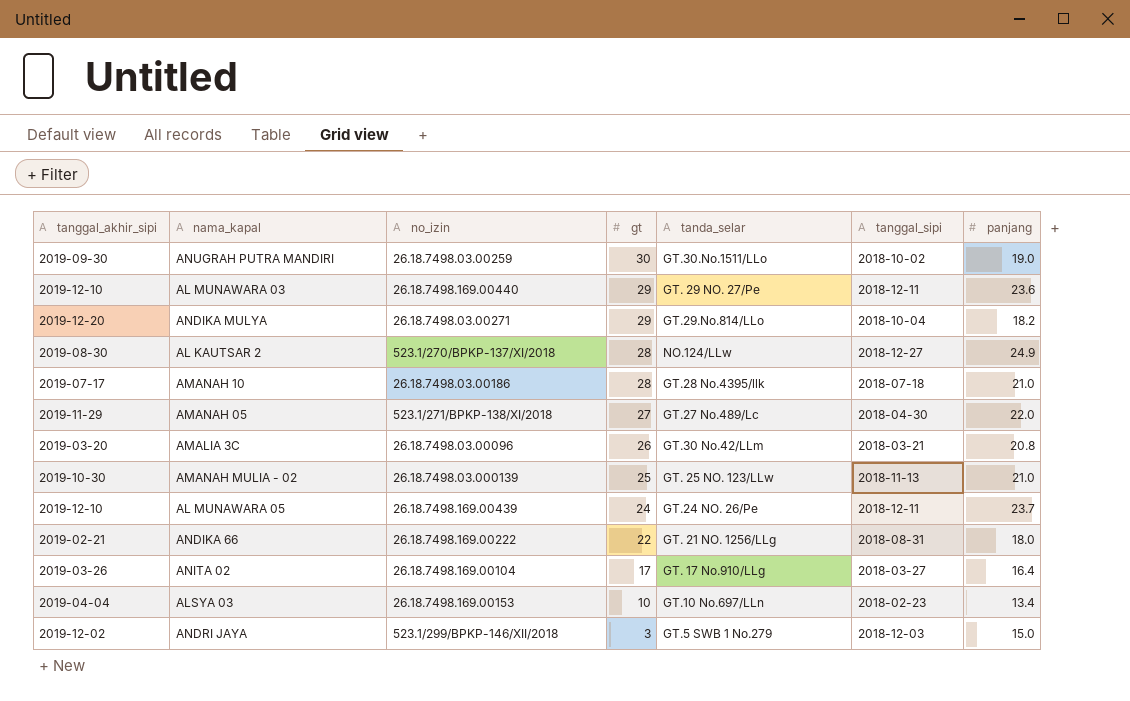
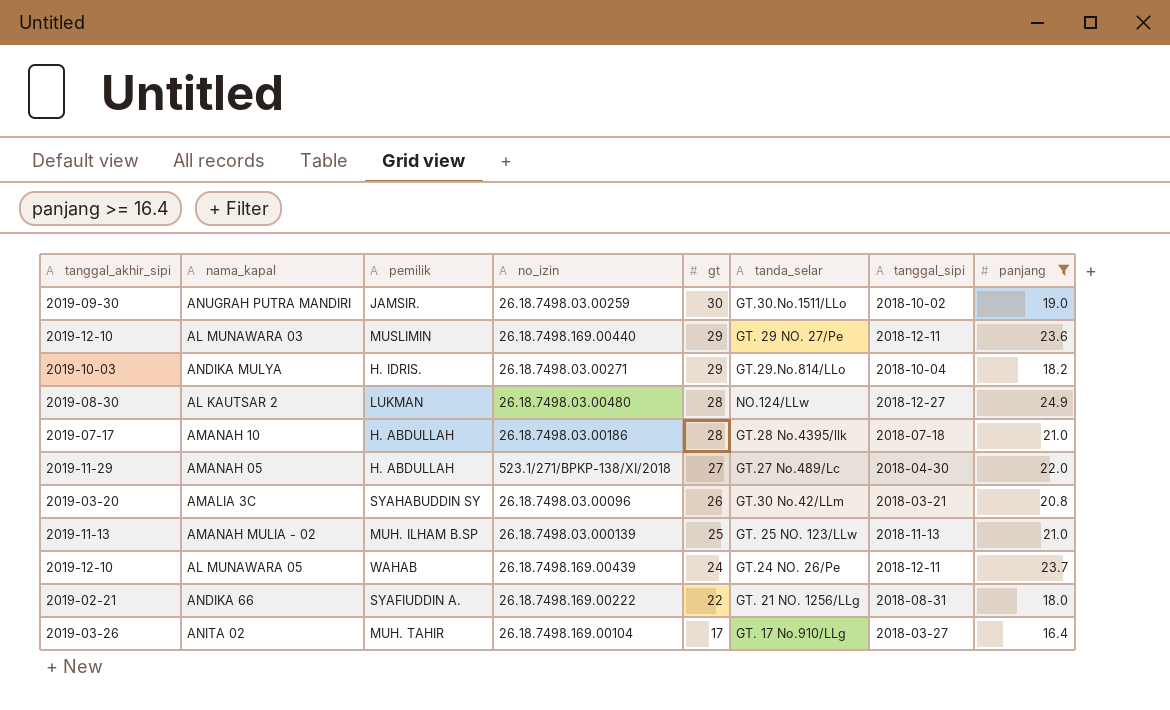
filter: none -> panjang >= 16.4
column pemilik | position: none -> 3
ANDIKA MULYA | tanggal_akhir_sipi: 2019-12-20 -> 2019-10-03
AL KAUTSAR 2 | no_izin: 523.1/270/BPKP-137/XI/2018 -> 26.18.7498.03.00480
AMANAH MULIA - 02 | tanggal_akhir_sipi: 2019-10-30 -> 2019-11-13

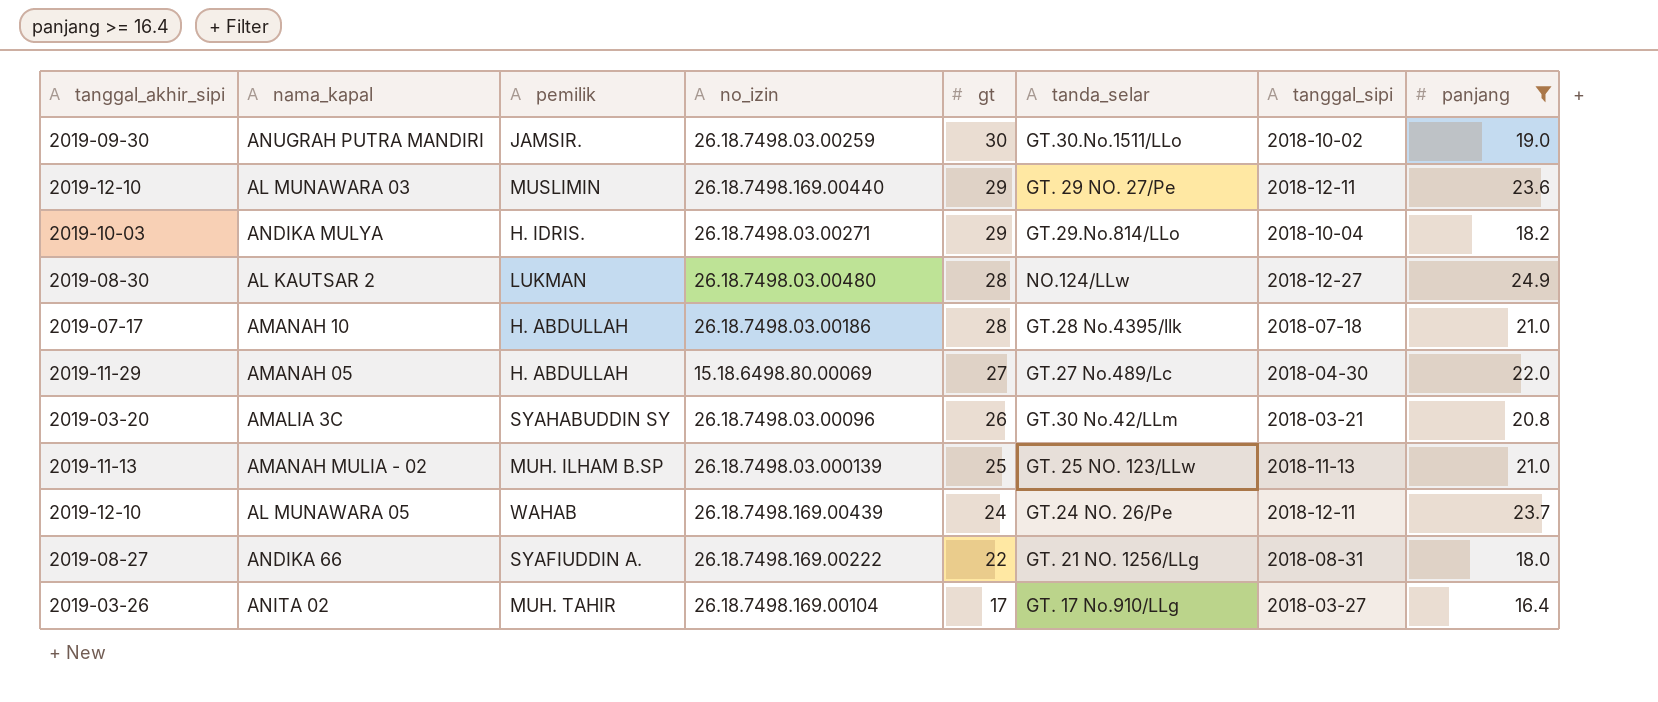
AMANAH 05 | no_izin: 523.1/271/BPKP-138/XI/2018 -> 15.18.6498.80.00069
ANDIKA 66 | tanggal_akhir_sipi: 2019-02-21 -> 2019-08-27

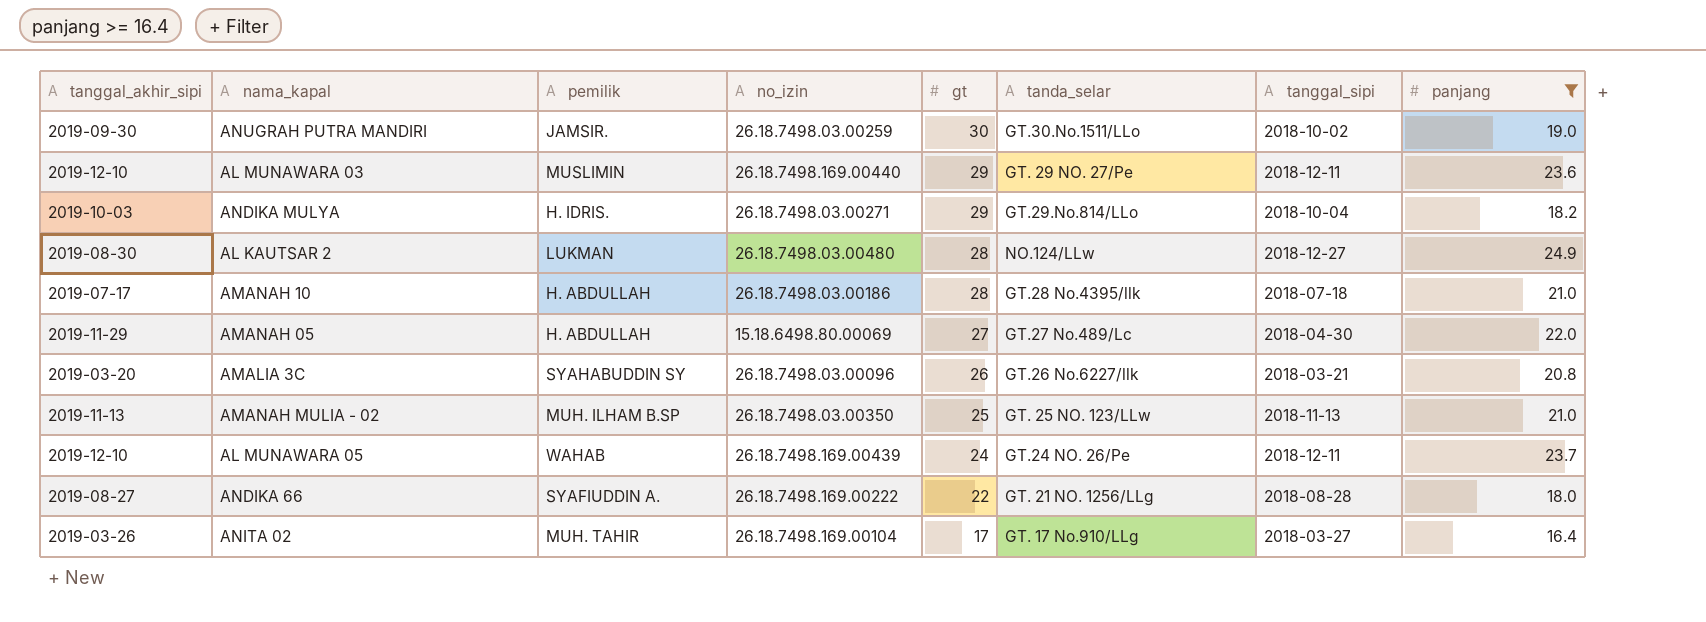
AMALIA 3C | tanda_selar: GT.30 No.42/LLm -> GT.26 No.6227/llk
AMANAH MULIA - 02 | no_izin: 26.18.7498.03.000139 -> 26.18.7498.03.00350
ANDIKA 66 | tanggal_sipi: 2018-08-31 -> 2018-08-28

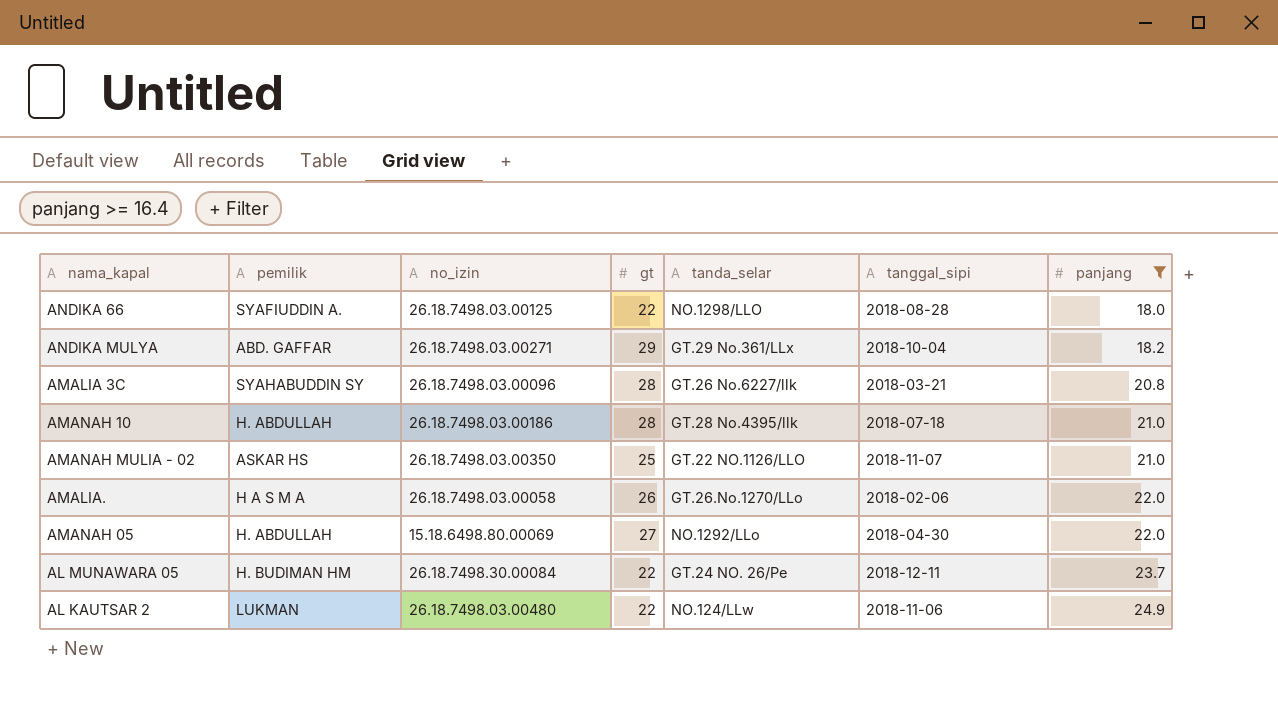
row order: gt descending -> panjang ascending
column tanggal_akhir_sipi | position: 1 -> none
row ANUGRAH PUTRA MANDIRI: 2019-09-30 | JAMSIR. | 26.18.7498.03.00259 | 30 | GT.30.No.1511/LLo | 2018-10-02 | 19.0 -> none
row AL MUNAWARA 03: 2019-12-10 | MUSLIMIN | 26.18.7498.169.00440 | 29 | GT. 29 NO. 27/Pe | 2018-12-11 | 23.6 -> none
row ANITA 02: 2019-03-26 | MUH. TAHIR | 26.18.7498.169.00104 | 17 | GT. 17 No.910/LLg | 2018-03-27 | 16.4 -> none
ANDIKA 66 | no_izin: 26.18.7498.169.00222 -> 26.18.7498.03.00125
ANDIKA 66 | tanda_selar: GT. 21 NO. 1256/LLg -> NO.1298/LLO
ANDIKA MULYA | pemilik: H. IDRIS. -> ABD. GAFFAR
ANDIKA MULYA | tanda_selar: GT.29.No.814/LLo -> GT.29 No.361/LLx
AMALIA 3C | gt: 26 -> 28
AMANAH MULIA - 02 | pemilik: MUH. ILHAM B.SP -> ASKAR HS
AMANAH MULIA - 02 | tanda_selar: GT. 25 NO. 123/LLw -> GT.22 NO.1126/LLO
AMANAH MULIA - 02 | tanggal_sipi: 2018-11-13 -> 2018-11-07
row AMALIA.: none -> H A S M A | 26.18.7498.03.00058 | 26 | GT.26.No.1270/LLo | 2018-02-06 | 22.0
AMANAH 05 | tanda_selar: GT.27 No.489/Lc -> NO.1292/LLo
AL MUNAWARA 05 | pemilik: WAHAB -> H. BUDIMAN HM
AL MUNAWARA 05 | no_izin: 26.18.7498.169.00439 -> 26.18.7498.30.00084
AL MUNAWARA 05 | gt: 24 -> 22
AL KAUTSAR 2 | gt: 28 -> 22
AL KAUTSAR 2 | tanggal_sipi: 2018-12-27 -> 2018-11-06

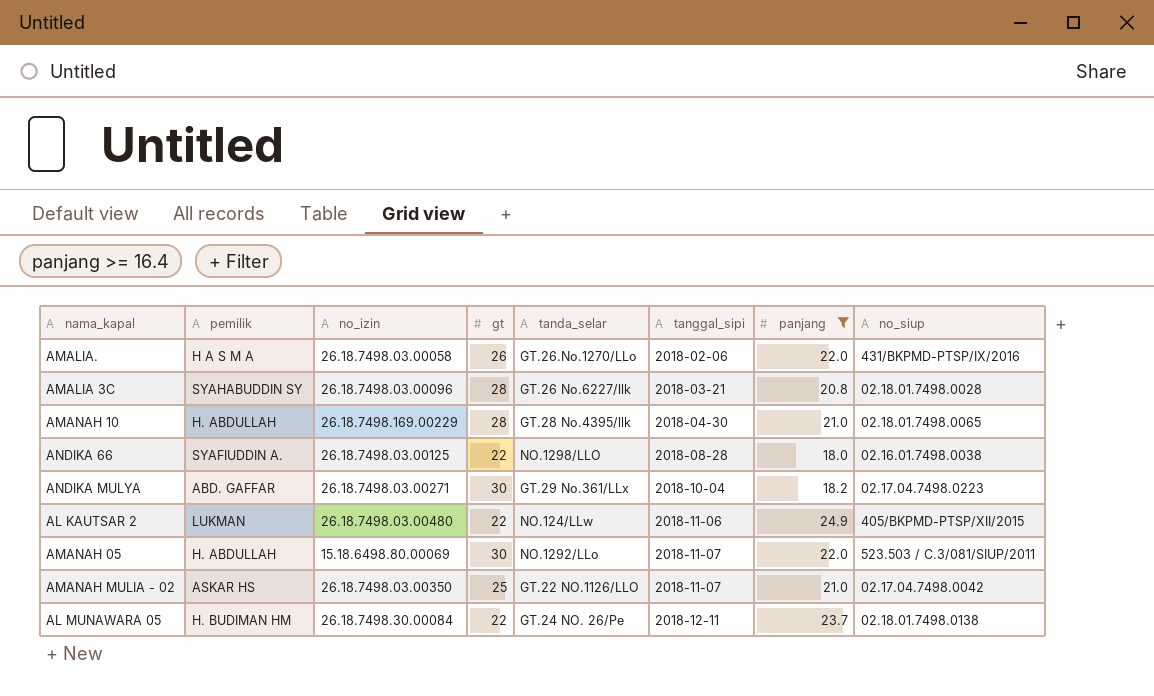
row order: panjang ascending -> tanggal_sipi ascending
column no_siup | position: none -> 8
AMANAH 10 | no_izin: 26.18.7498.03.00186 -> 26.18.7498.169.00229
AMANAH 10 | tanggal_sipi: 2018-07-18 -> 2018-04-30
ANDIKA MULYA | gt: 29 -> 30
AMANAH 05 | gt: 27 -> 30
AMANAH 05 | tanggal_sipi: 2018-04-30 -> 2018-11-07

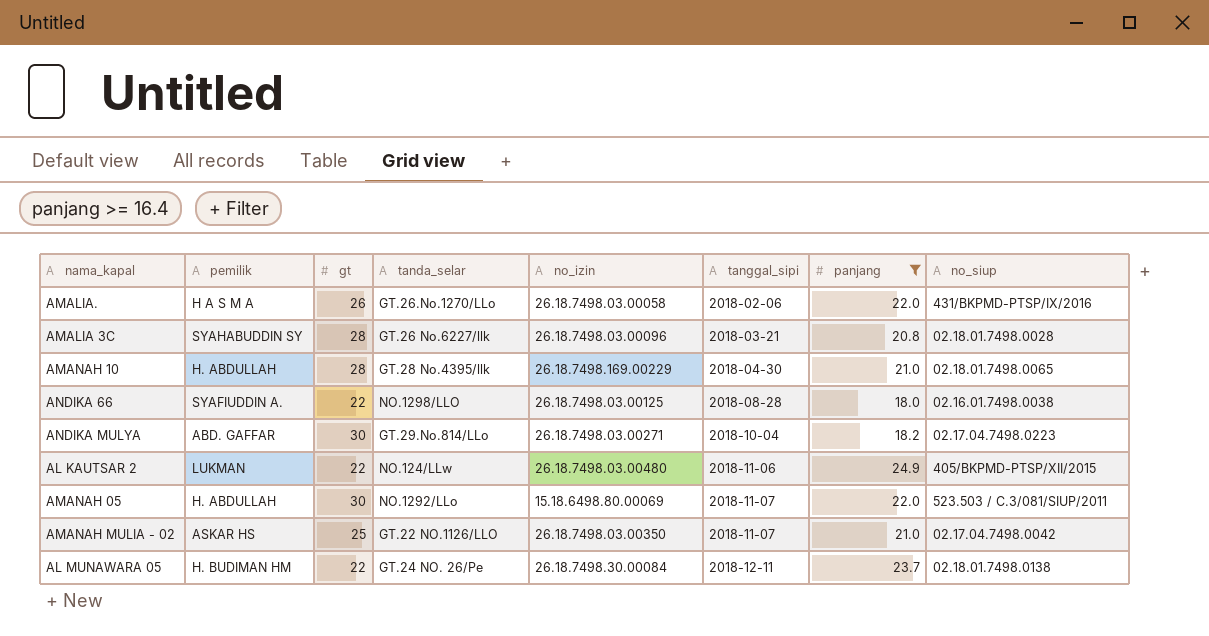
column no_izin | position: 3 -> 5
ANDIKA MULYA | tanda_selar: GT.29 No.361/LLx -> GT.29.No.814/LLo

